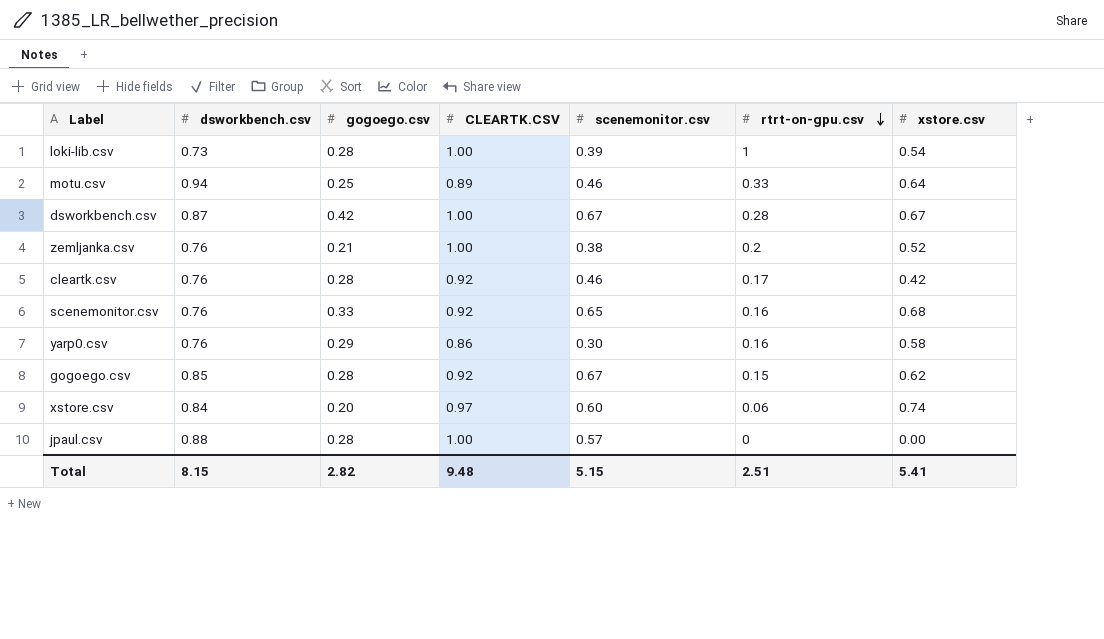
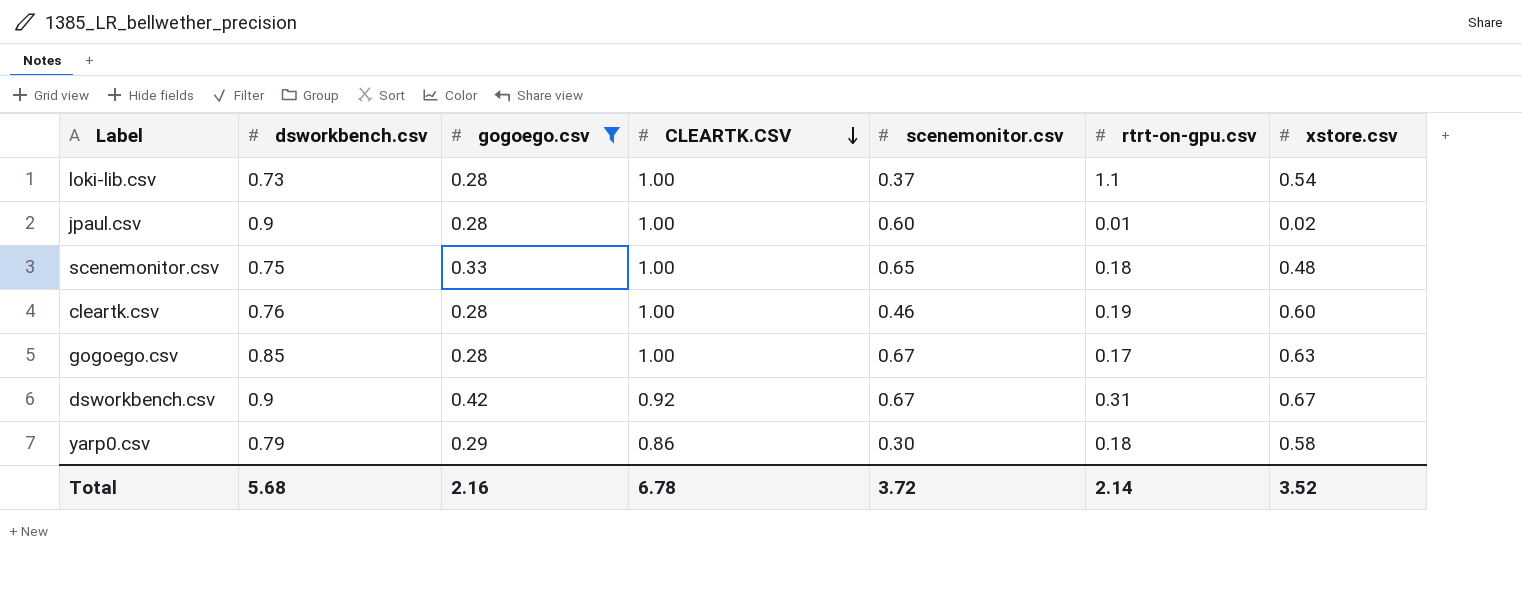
filter: none -> gogoego.csv >= 0.28
row order: rtrt-on-gpu.csv descending -> CLEARTK.CSV descending
loki-lib.csv | scenemonitor.csv: 0.39 -> 0.37
loki-lib.csv | rtrt-on-gpu.csv: 1 -> 1.1
jpaul.csv | dsworkbench.csv: 0.88 -> 0.9
jpaul.csv | scenemonitor.csv: 0.57 -> 0.60
jpaul.csv | rtrt-on-gpu.csv: 0 -> 0.01
jpaul.csv | xstore.csv: 0.00 -> 0.02
scenemonitor.csv | dsworkbench.csv: 0.76 -> 0.75
scenemonitor.csv | CLEARTK.CSV: 0.92 -> 1.00
scenemonitor.csv | rtrt-on-gpu.csv: 0.16 -> 0.18
scenemonitor.csv | xstore.csv: 0.68 -> 0.48
cleartk.csv | CLEARTK.CSV: 0.92 -> 1.00
cleartk.csv | rtrt-on-gpu.csv: 0.17 -> 0.19
cleartk.csv | xstore.csv: 0.42 -> 0.60
gogoego.csv | CLEARTK.CSV: 0.92 -> 1.00
gogoego.csv | rtrt-on-gpu.csv: 0.15 -> 0.17
gogoego.csv | xstore.csv: 0.62 -> 0.63
dsworkbench.csv | dsworkbench.csv: 0.87 -> 0.9
dsworkbench.csv | CLEARTK.CSV: 1.00 -> 0.92
dsworkbench.csv | rtrt-on-gpu.csv: 0.28 -> 0.31
yarp0.csv | dsworkbench.csv: 0.76 -> 0.79
yarp0.csv | rtrt-on-gpu.csv: 0.16 -> 0.18
Total | dsworkbench.csv: 8.15 -> 5.68
Total | gogoego.csv: 2.82 -> 2.16
Total | CLEARTK.CSV: 9.48 -> 6.78
Total | scenemonitor.csv: 5.15 -> 3.72
Total | rtrt-on-gpu.csv: 2.51 -> 2.14
Total | xstore.csv: 5.41 -> 3.52

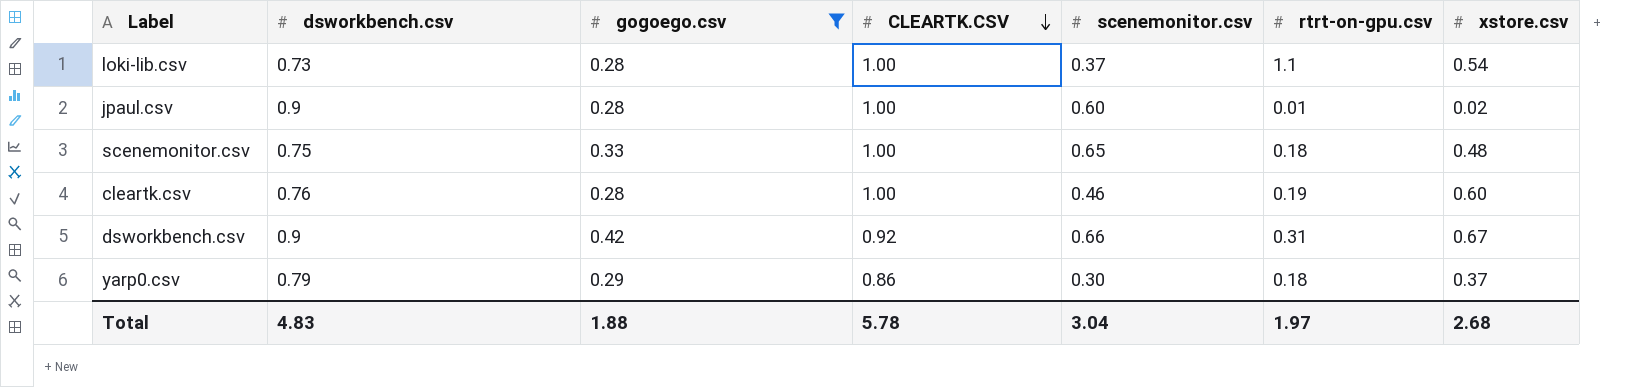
row gogoego.csv: 0.85 | 0.28 | 1.00 | 0.67 | 0.17 | 0.63 -> none
dsworkbench.csv | scenemonitor.csv: 0.67 -> 0.66
yarp0.csv | xstore.csv: 0.58 -> 0.37
Total | dsworkbench.csv: 5.68 -> 4.83
Total | gogoego.csv: 2.16 -> 1.88
Total | CLEARTK.CSV: 6.78 -> 5.78
Total | scenemonitor.csv: 3.72 -> 3.04
Total | rtrt-on-gpu.csv: 2.14 -> 1.97
Total | xstore.csv: 3.52 -> 2.68

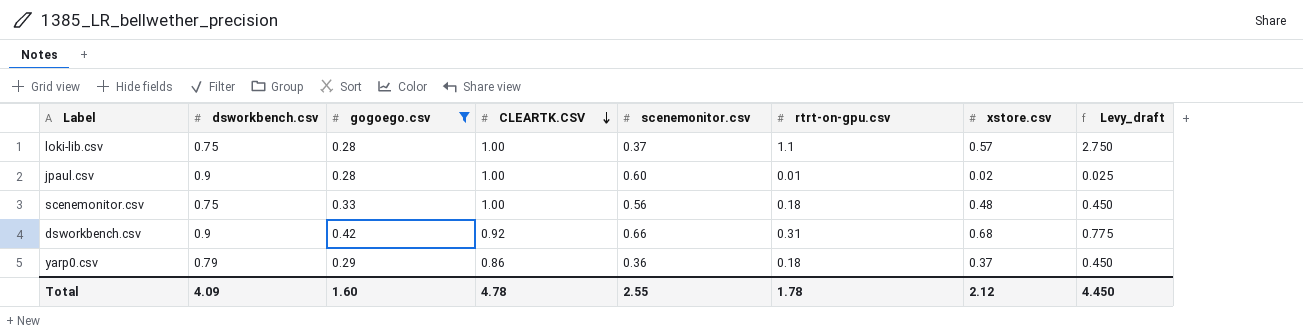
column Levy_draft | formula: none -> [rtrt-on-gpu.csv] * 2.5
row cleartk.csv: 0.76 | 0.28 | 1.00 | 0.46 | 0.19 | 0.60 -> none
loki-lib.csv | dsworkbench.csv: 0.73 -> 0.75
loki-lib.csv | xstore.csv: 0.54 -> 0.57
scenemonitor.csv | scenemonitor.csv: 0.65 -> 0.56
dsworkbench.csv | xstore.csv: 0.67 -> 0.68
yarp0.csv | scenemonitor.csv: 0.30 -> 0.36
Total | dsworkbench.csv: 4.83 -> 4.09
Total | gogoego.csv: 1.88 -> 1.60
Total | CLEARTK.CSV: 5.78 -> 4.78
Total | scenemonitor.csv: 3.04 -> 2.55
Total | rtrt-on-gpu.csv: 1.97 -> 1.78
Total | xstore.csv: 2.68 -> 2.12

